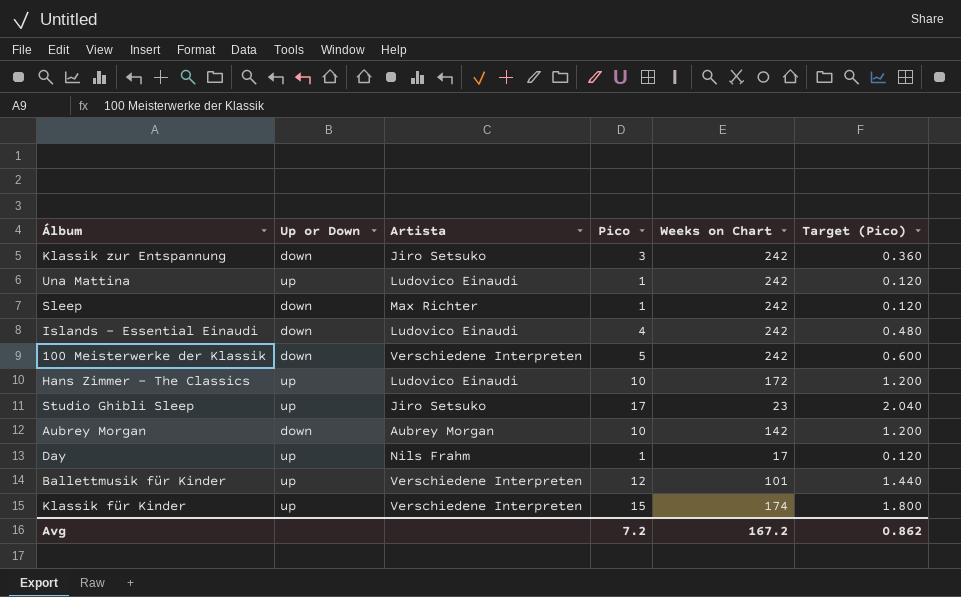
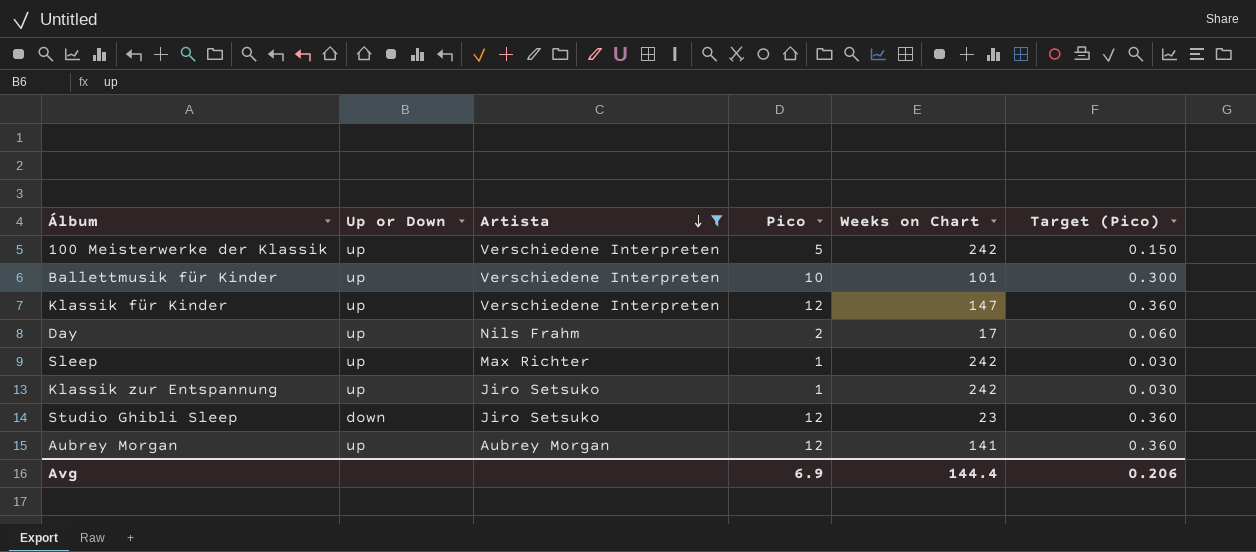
filter: none -> Artista != Ludovico Einaudi
row order: none -> Artista descending
column Target (Pico) | formula: [Pico] * 0.12 -> [Pico] * 0.03
100 Meisterwerke der Klassik | Up or Down: down -> up
Ballettmusik für Kinder | Pico: 12 -> 10
Klassik für Kinder | Pico: 15 -> 12
Klassik für Kinder | Weeks on Chart: 174 -> 147
Day | Pico: 1 -> 2
Sleep | Up or Down: down -> up
Klassik zur Entspannung | Up or Down: down -> up
Klassik zur Entspannung | Pico: 3 -> 1
Studio Ghibli Sleep | Up or Down: up -> down
Studio Ghibli Sleep | Pico: 17 -> 12
Aubrey Morgan | Up or Down: down -> up
Aubrey Morgan | Pico: 10 -> 12
Aubrey Morgan | Weeks on Chart: 142 -> 141
Avg | Pico: 7.2 -> 6.9
Avg | Weeks on Chart: 167.2 -> 144.4
Avg | Target (Pico): 0.862 -> 0.206

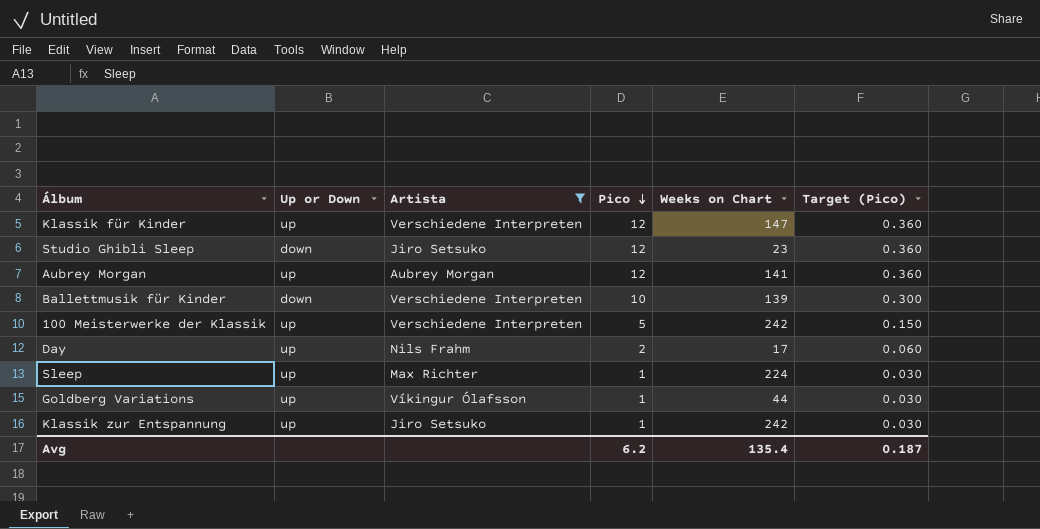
row order: Artista descending -> Pico descending
Ballettmusik für Kinder | Up or Down: up -> down
Ballettmusik für Kinder | Weeks on Chart: 101 -> 139
Sleep | Weeks on Chart: 242 -> 224
row Goldberg Variations: none -> up | Víkingur Ólafsson | 1 | 44 | 0.030
Avg | Pico: 6.9 -> 6.2
Avg | Weeks on Chart: 144.4 -> 135.4
Avg | Target (Pico): 0.206 -> 0.187

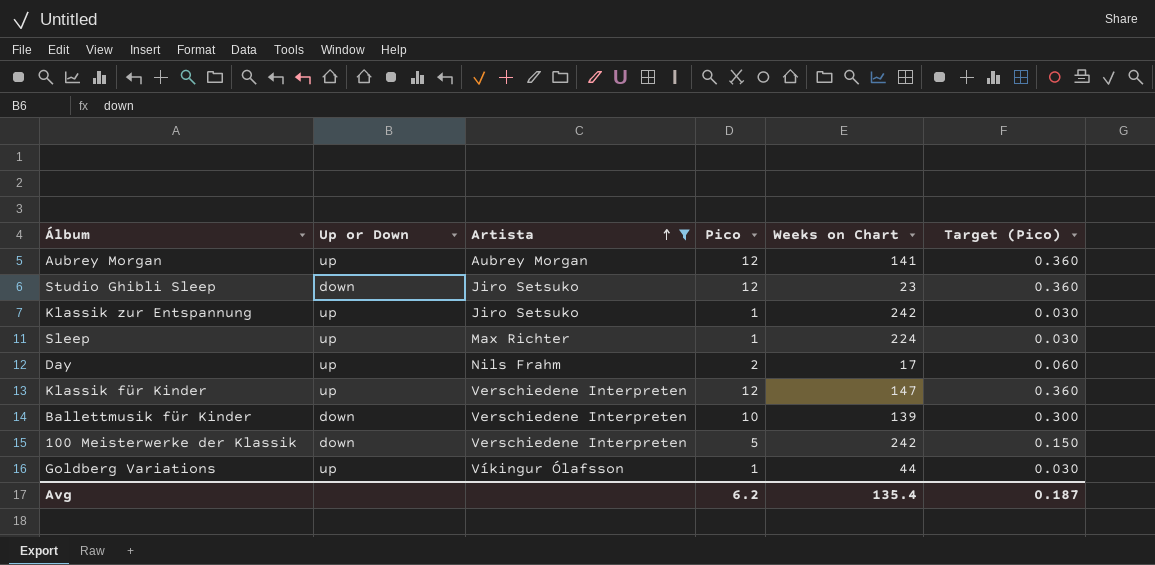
row order: Pico descending -> Artista ascending
100 Meisterwerke der Klassik | Up or Down: up -> down

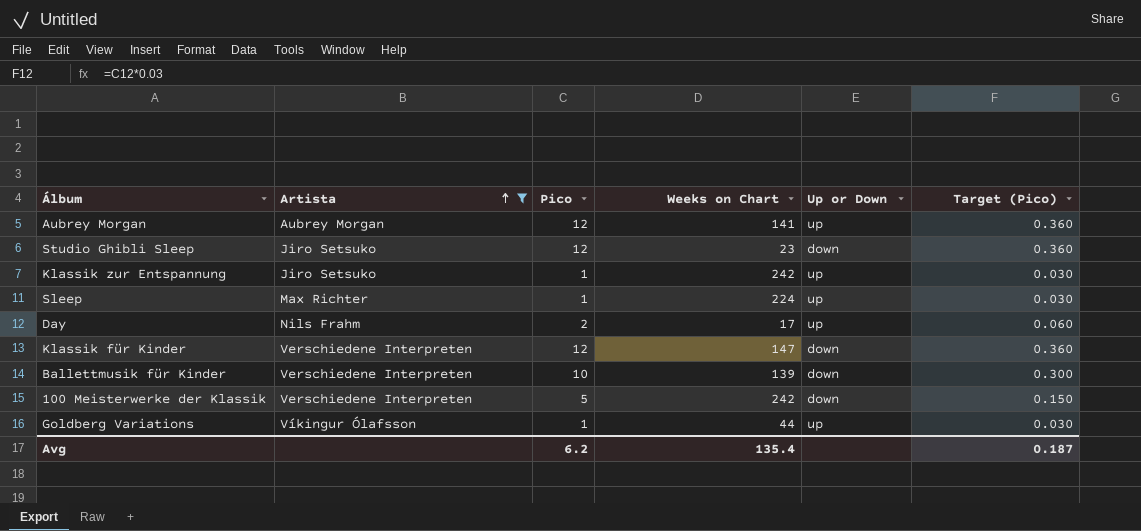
column Up or Down | position: 2 -> 5
Klassik für Kinder | Up or Down: up -> down

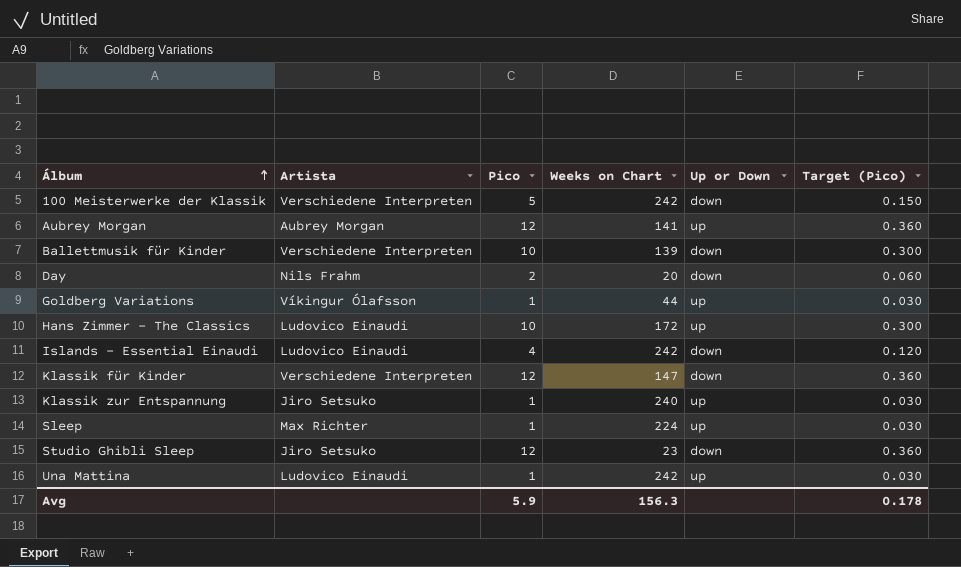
filter: Artista != Ludovico Einaudi -> none
row order: Artista ascending -> Álbum ascending
Day | Weeks on Chart: 17 -> 20
Day | Up or Down: up -> down
Klassik zur Entspannung | Weeks on Chart: 242 -> 240
Avg | Pico: 6.2 -> 5.9
Avg | Weeks on Chart: 135.4 -> 156.3
Avg | Target (Pico): 0.187 -> 0.178

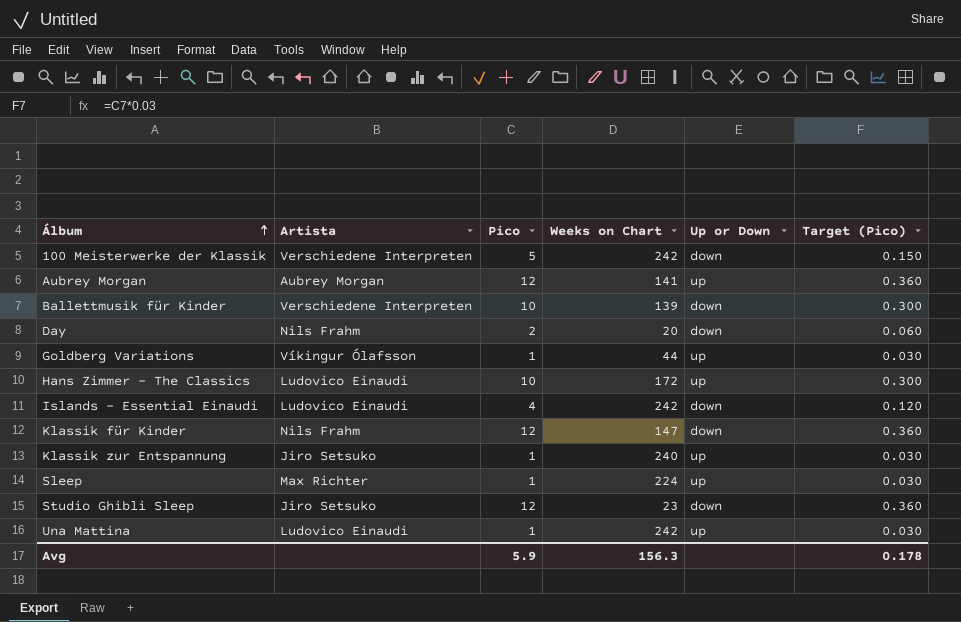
Klassik für Kinder | Artista: Verschiedene Interpreten -> Nils Frahm

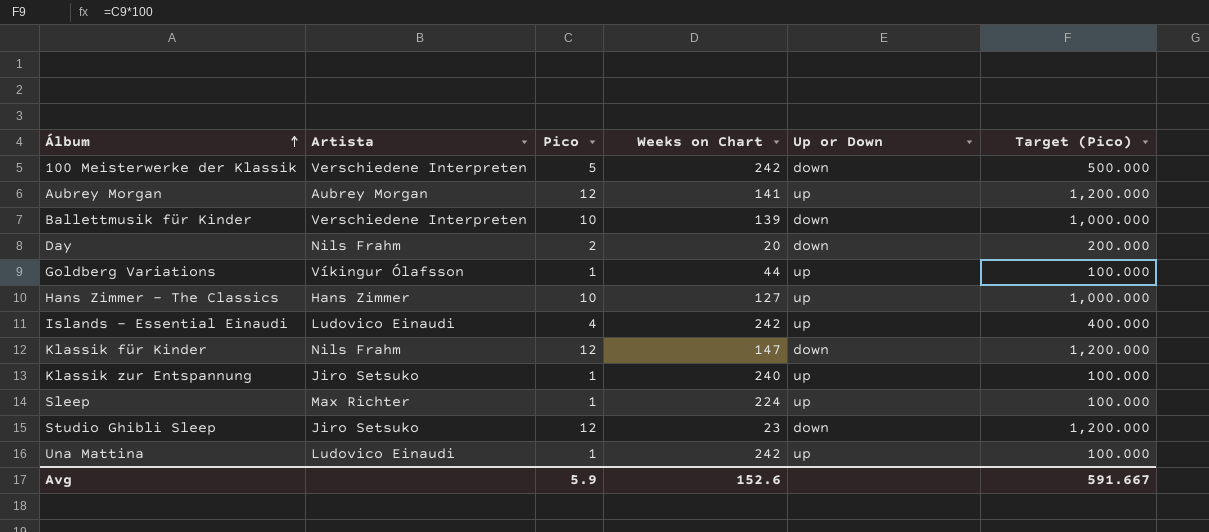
column Target (Pico) | formula: [Pico] * 0.03 -> [Pico] * 100
Hans Zimmer - The Classics | Artista: Ludovico Einaudi -> Hans Zimmer
Hans Zimmer - The Classics | Weeks on Chart: 172 -> 127
Islands - Essential Einaudi | Up or Down: down -> up
Avg | Weeks on Chart: 156.3 -> 152.6
Avg | Target (Pico): 0.178 -> 591.667

